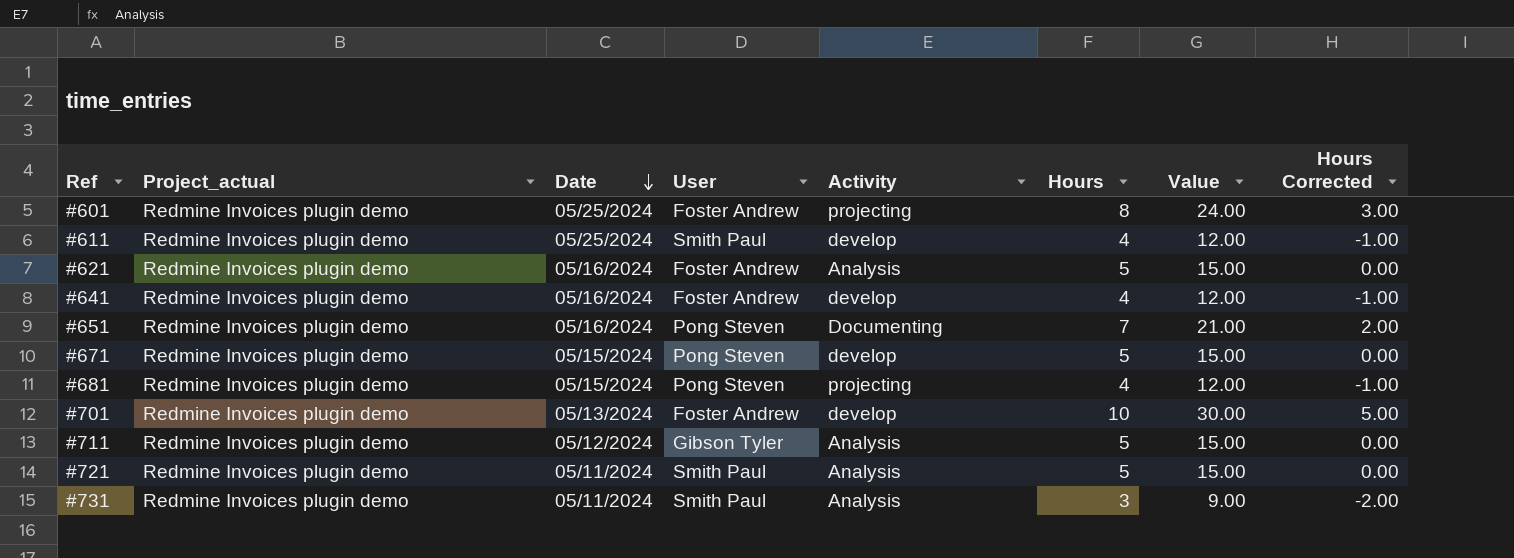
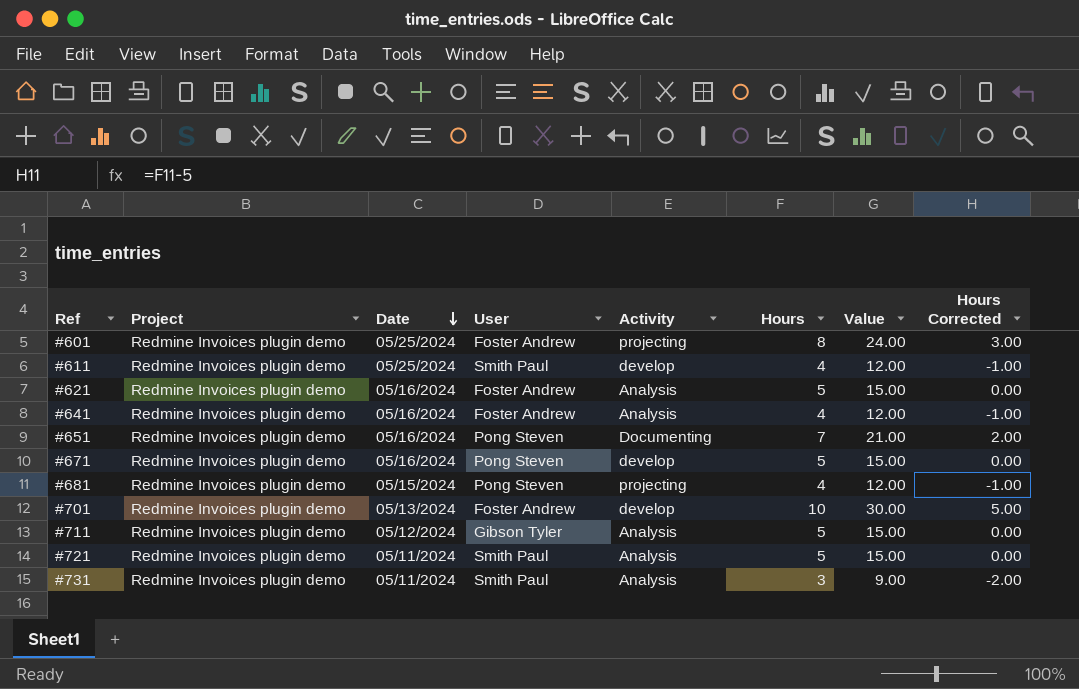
column name: Project_actual -> Project
#641 | Activity: develop -> Analysis
#671 | Date: 05/15/2024 -> 05/16/2024

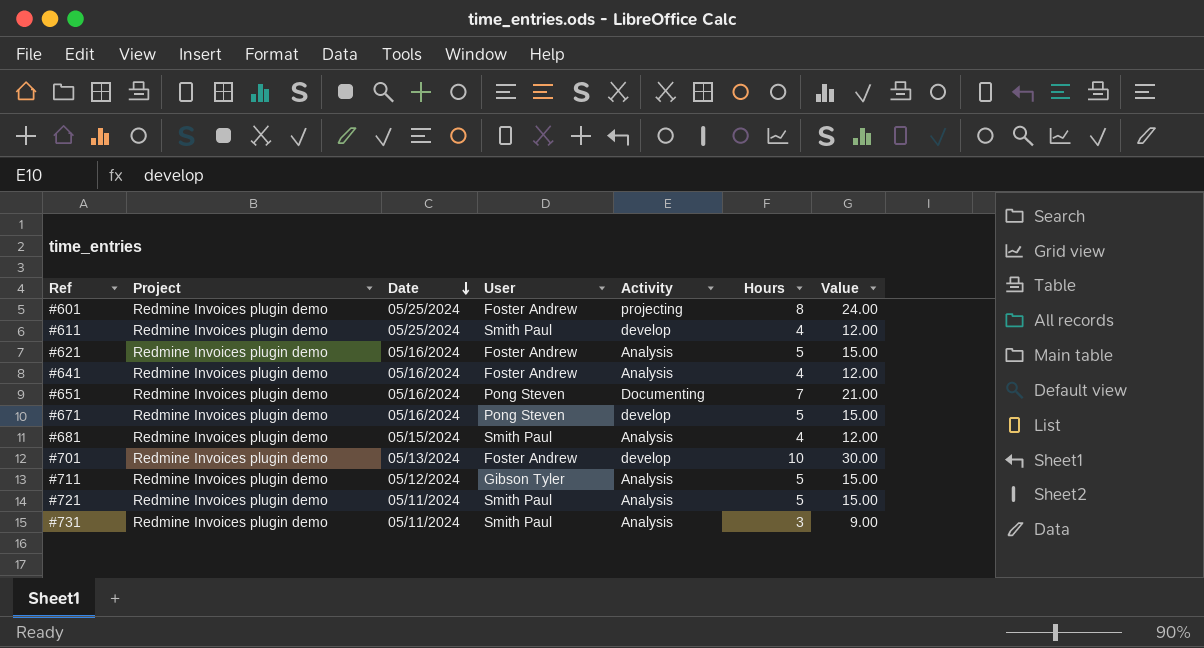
column Hours Corrected | formula: [Hours] - 5 -> none
#681 | User: Pong Steven -> Smith Paul
#681 | Activity: projecting -> Analysis

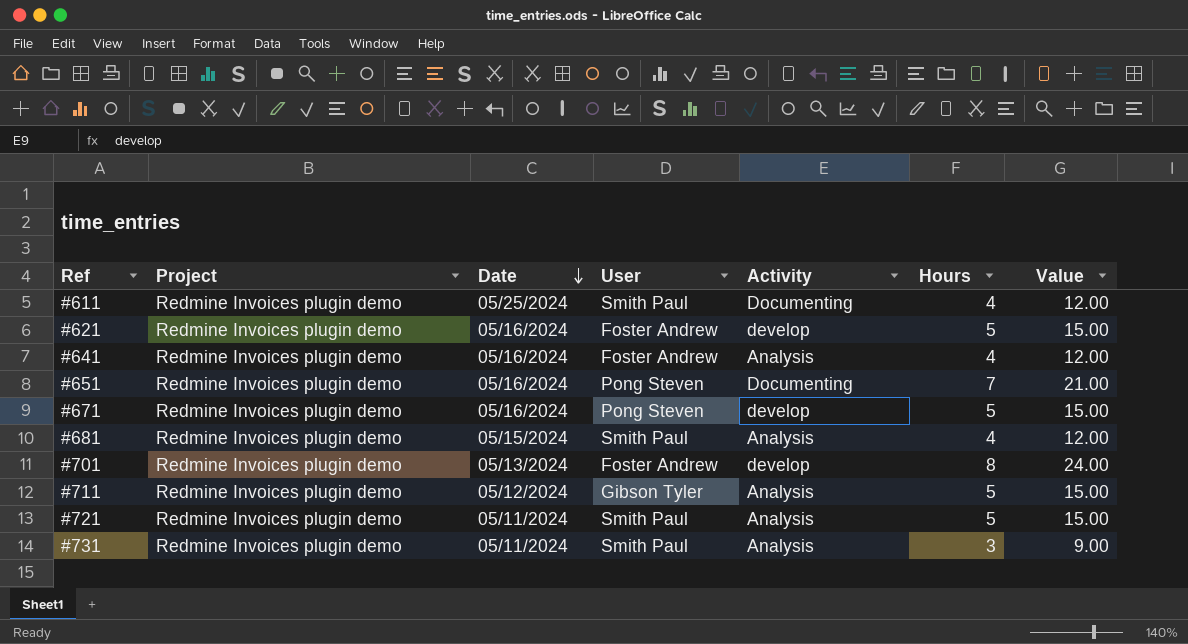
row #601: Redmine Invoices plugin demo | 05/25/2024 | Foster Andrew | projecting | 8 | 24.00 -> none
#611 | Activity: develop -> Documenting
#621 | Activity: Analysis -> develop
#701 | Hours: 10 -> 8
#701 | Value: 30.00 -> 24.00

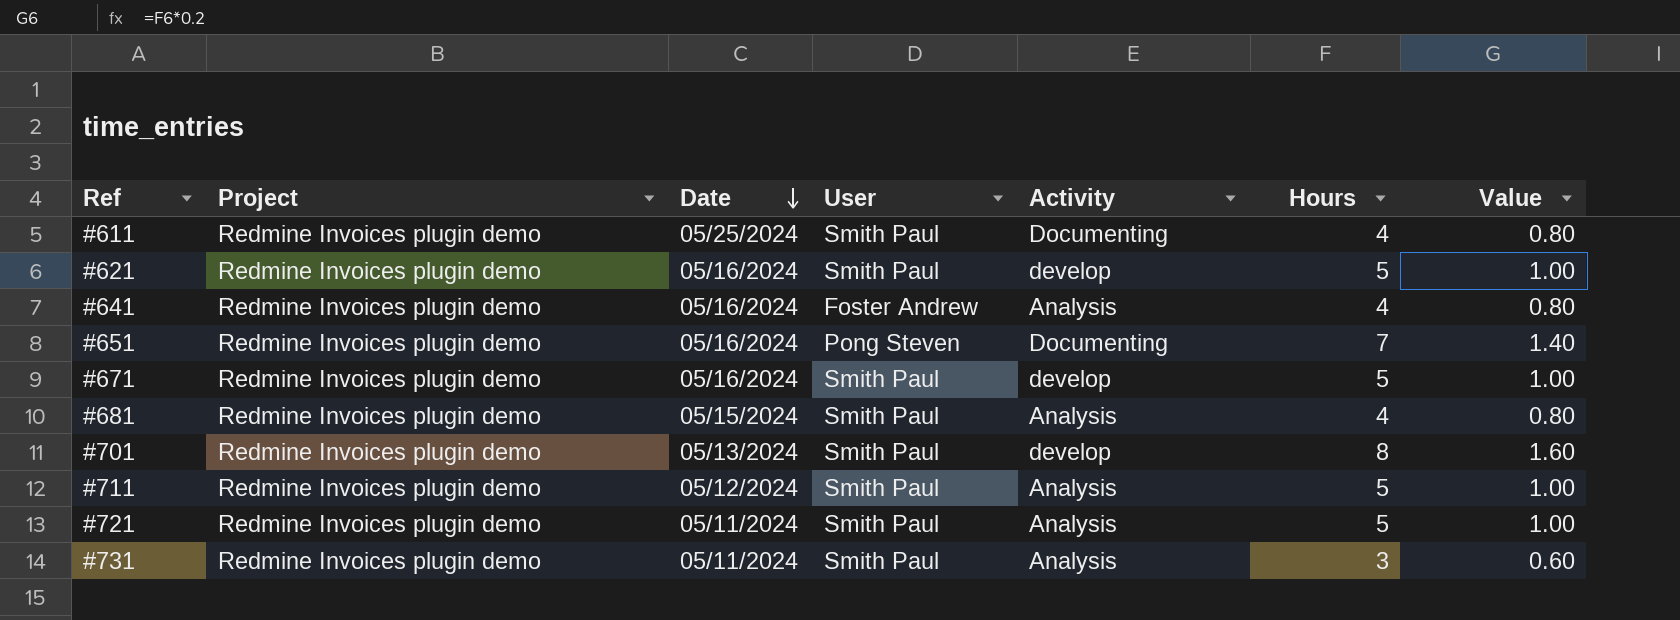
column Value | formula: [Hours] * 3 -> [Hours] * 0.2
#621 | User: Foster Andrew -> Smith Paul
#671 | User: Pong Steven -> Smith Paul
#701 | User: Foster Andrew -> Smith Paul
#711 | User: Gibson Tyler -> Smith Paul

